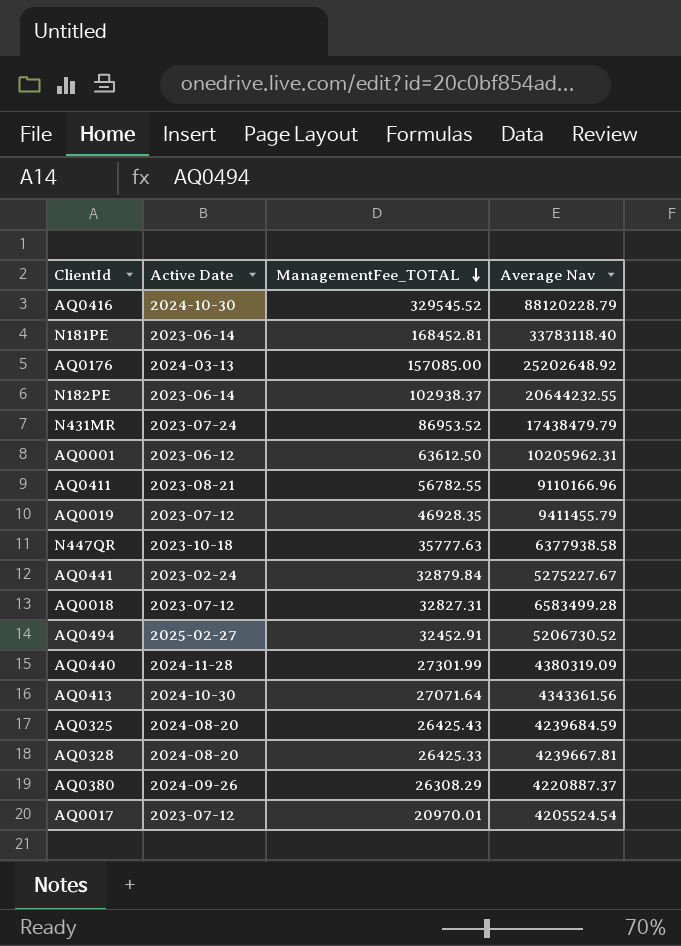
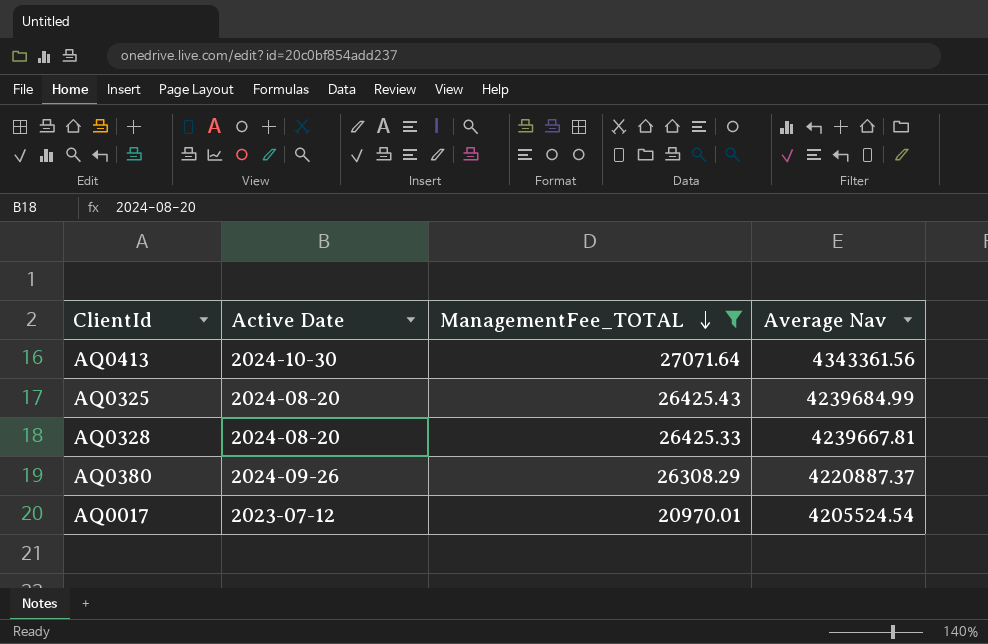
filter: none -> ManagementFee_TOTAL <= 27071.64
AQ0325 | Average Nav: 4239684.59 -> 4239684.99

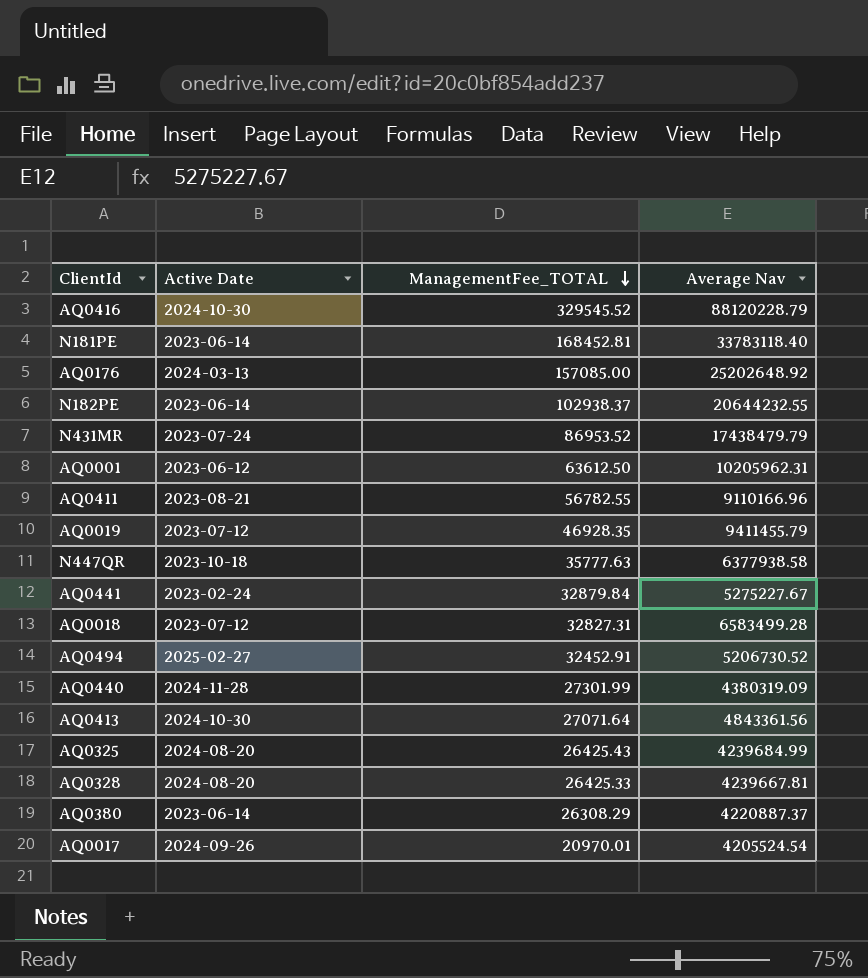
filter: ManagementFee_TOTAL <= 27071.64 -> none
AQ0413 | Average Nav: 4343361.56 -> 4843361.56
AQ0380 | Active Date: 2024-09-26 -> 2023-06-14
AQ0017 | Active Date: 2023-07-12 -> 2024-09-26

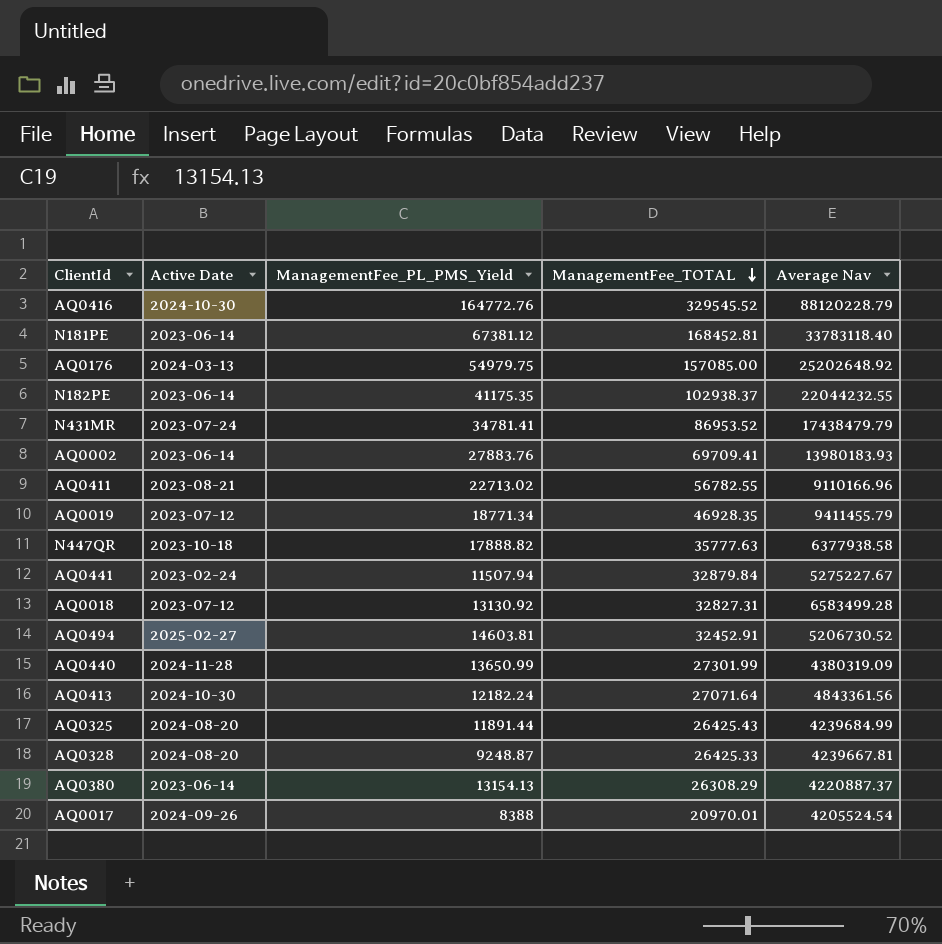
column ManagementFee_PL_PMS_Yield | position: none -> 3
row AQ0001: 2023-06-12 | 63612.50 | 10205962.31 -> none
N182PE | Average Nav: 20644232.55 -> 22044232.55
row AQ0002: none -> 2023-06-14 | 27883.76 | 69709.41 | 13980183.93

